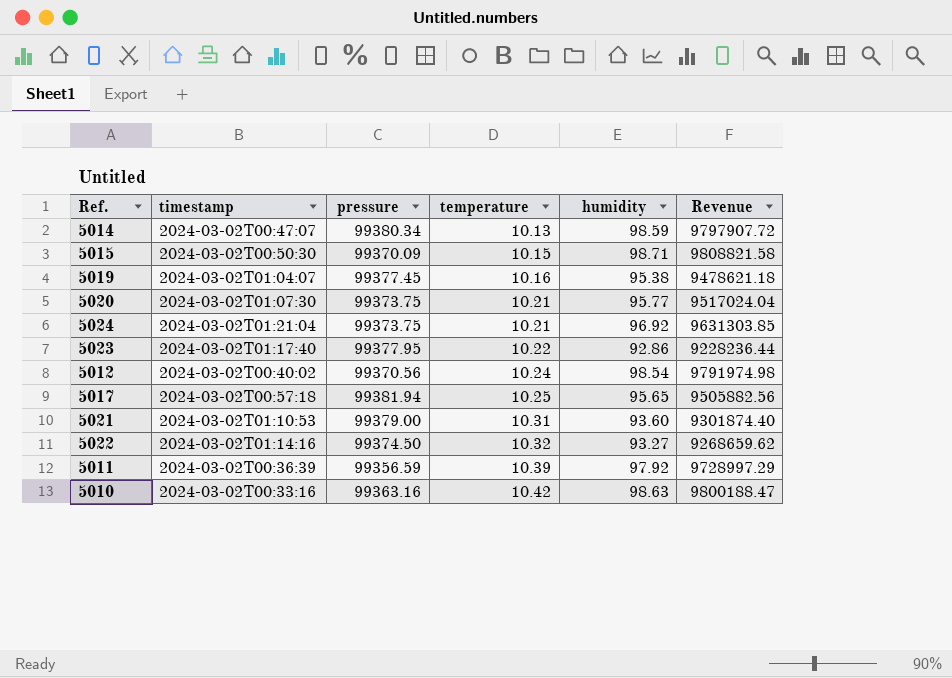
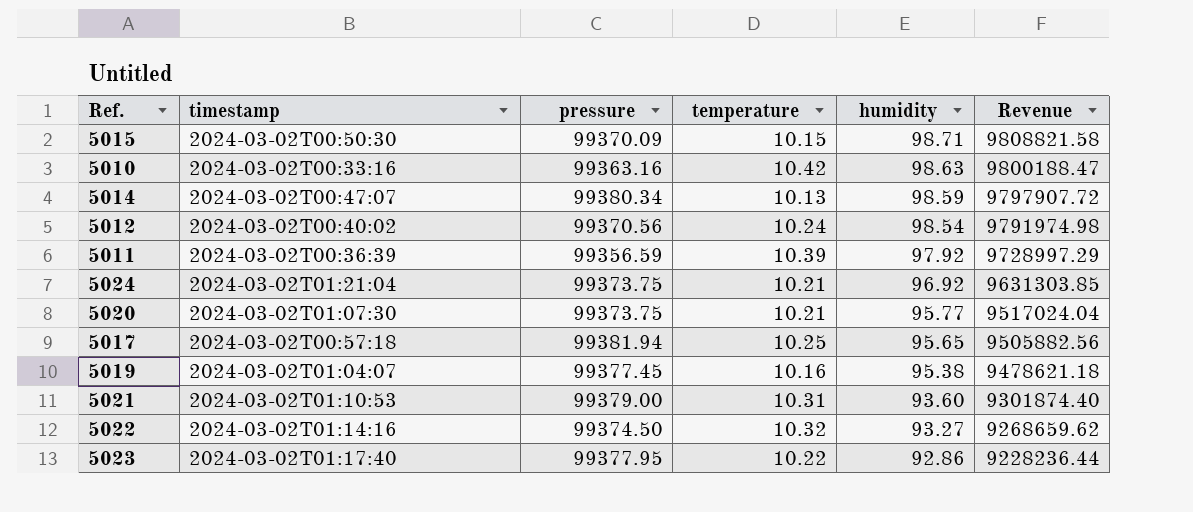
row order: temperature ascending -> humidity descending

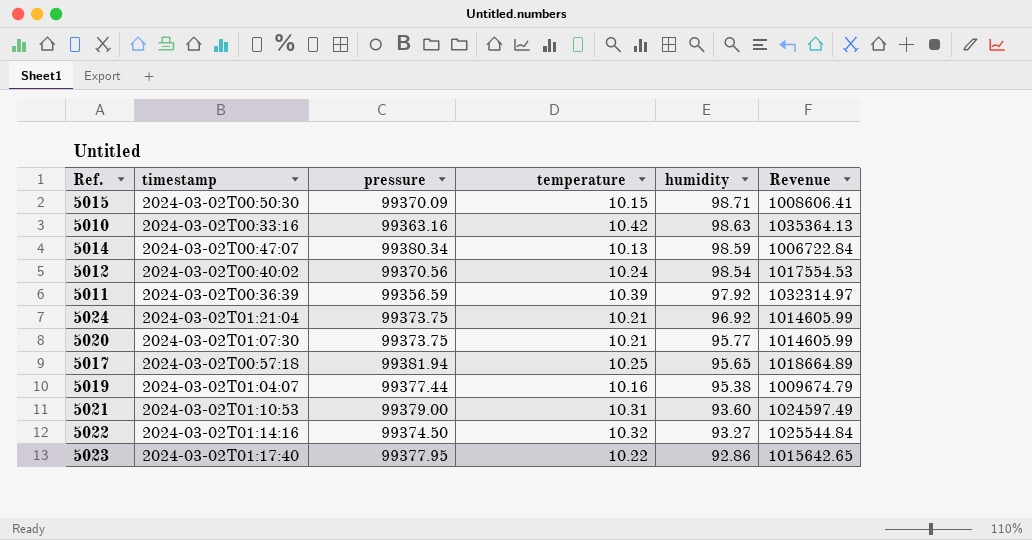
column Revenue | formula: [pressure] * [humidity] -> [pressure] * [temperature]
5019 | pressure: 99377.45 -> 99377.44

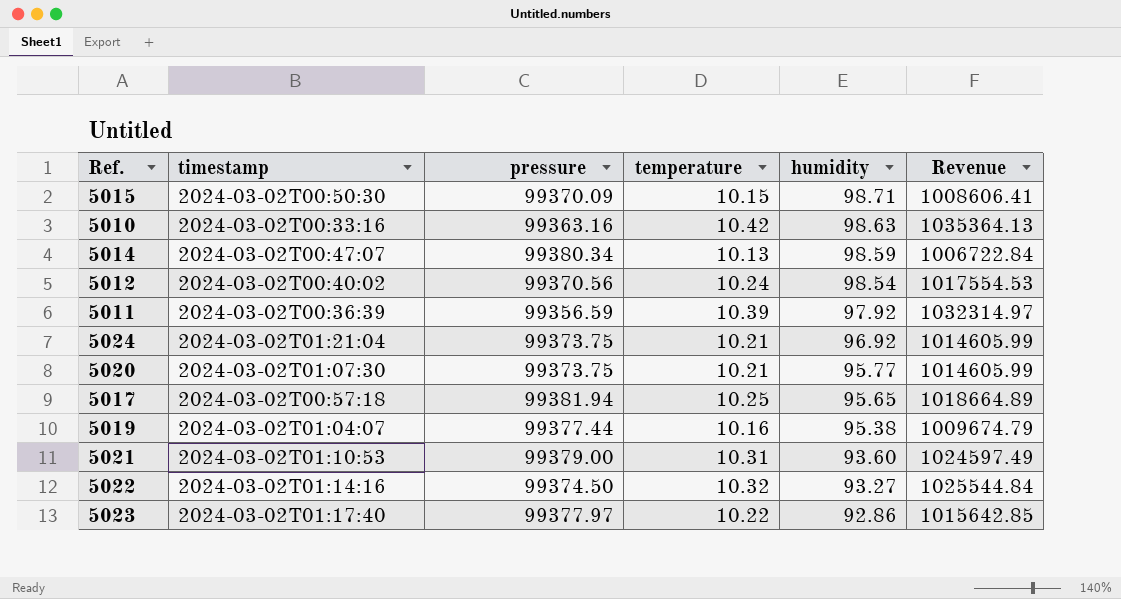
5023 | pressure: 99377.95 -> 99377.97
5023 | Revenue: 1015642.65 -> 1015642.85

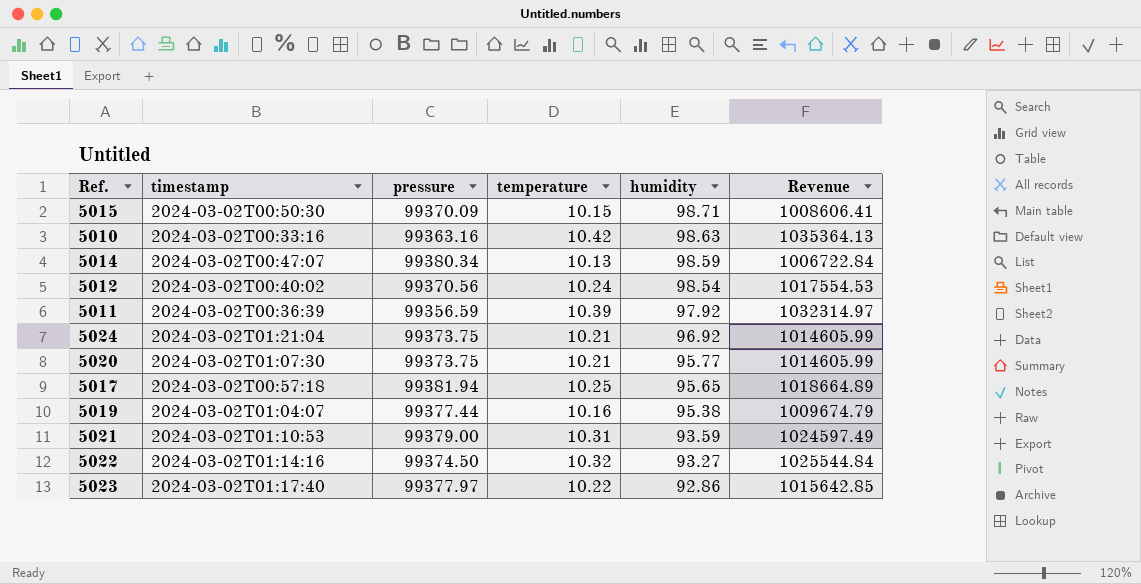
5021 | humidity: 93.60 -> 93.59

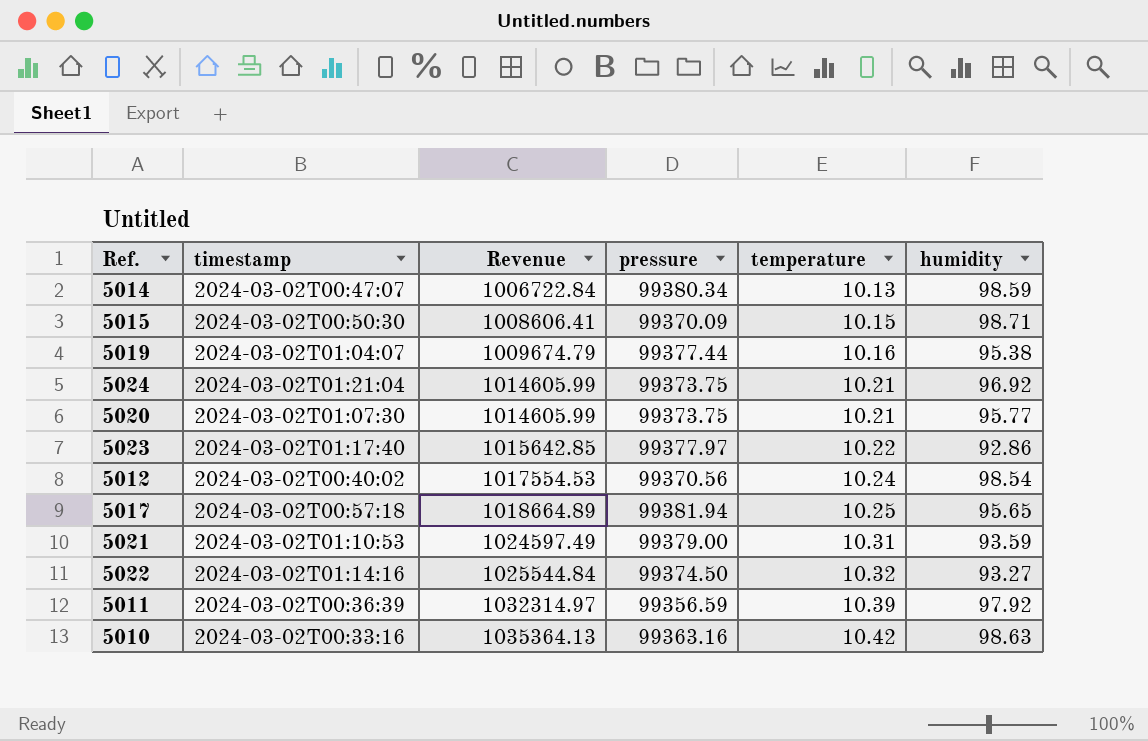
row order: humidity descending -> Revenue ascending
column Revenue | position: 6 -> 3

